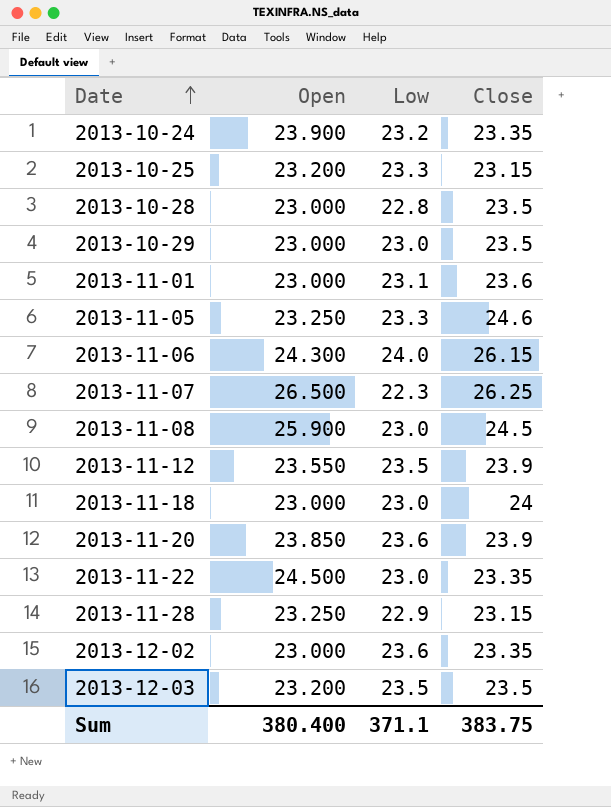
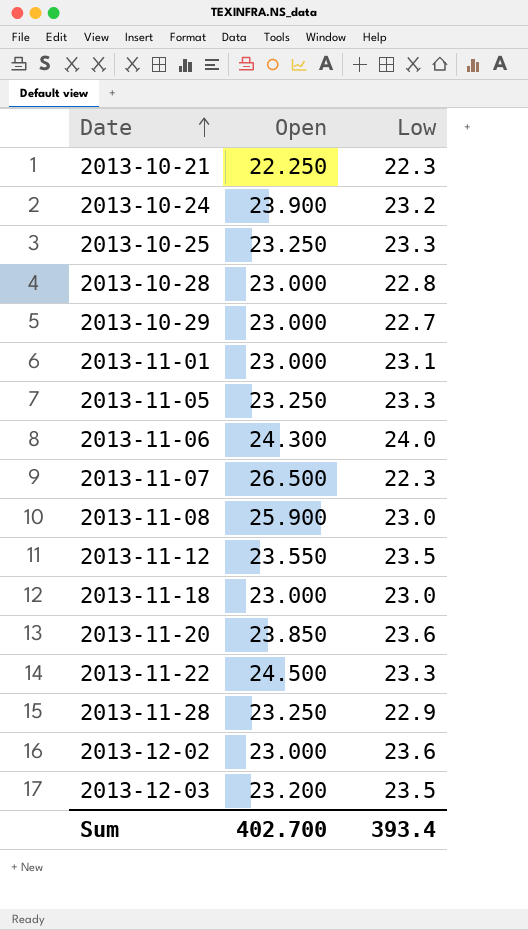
column Close | position: 4 -> none
row 2013-10-21: none -> 22.250 | 22.3
2013-10-25 | Open: 23.200 -> 23.250
2013-10-29 | Low: 23.0 -> 22.7
2013-11-22 | Low: 23.0 -> 23.3
Sum | Open: 380.400 -> 402.700
Sum | Low: 371.1 -> 393.4

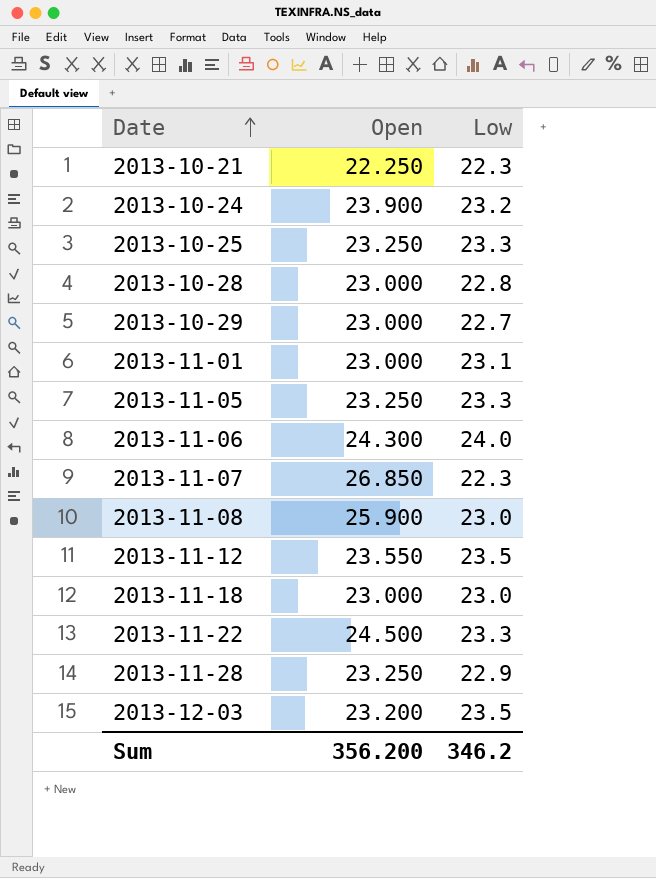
row 2013-11-20: 23.850 | 23.6 -> none
row 2013-12-02: 23.000 | 23.6 -> none
2013-11-07 | Open: 26.500 -> 26.850
Sum | Open: 402.700 -> 356.200
Sum | Low: 393.4 -> 346.2

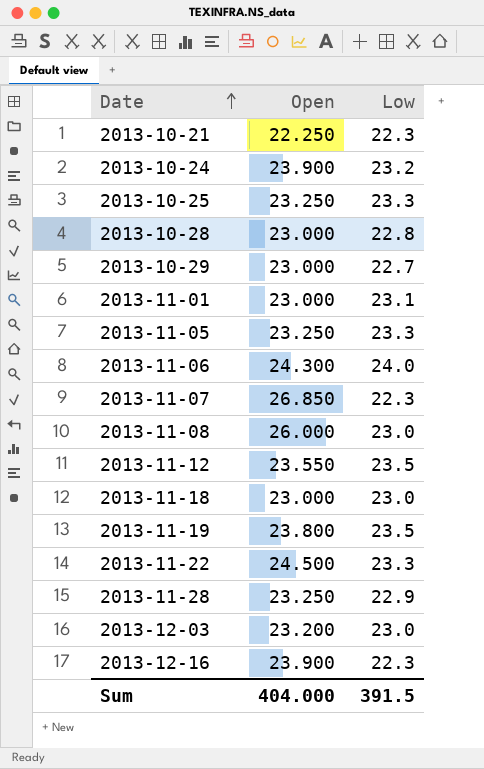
2013-11-08 | Open: 25.900 -> 26.000
row 2013-11-19: none -> 23.800 | 23.5
2013-12-03 | Low: 23.5 -> 23.0
row 2013-12-16: none -> 23.900 | 22.3
Sum | Open: 356.200 -> 404.000
Sum | Low: 346.2 -> 391.5

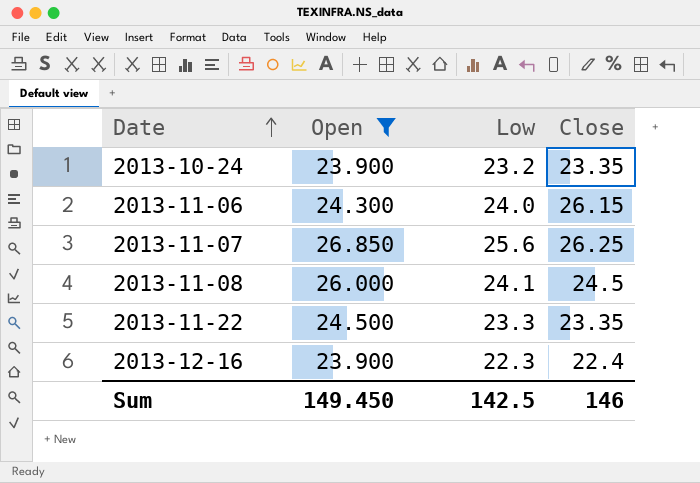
filter: none -> Open >= 23.900
column Close | position: none -> 4
2013-11-07 | Low: 22.3 -> 25.6
2013-11-08 | Low: 23.0 -> 24.1
Sum | Open: 404.000 -> 149.450
Sum | Low: 391.5 -> 142.5

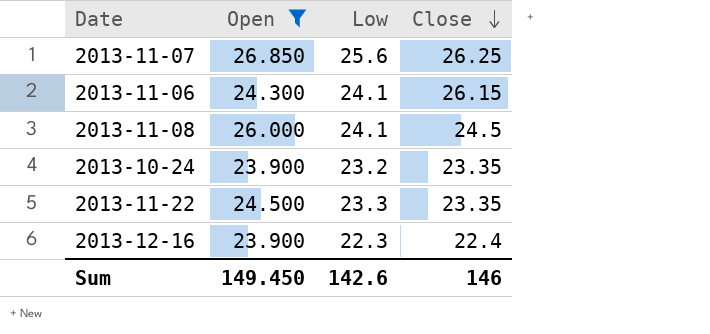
row order: Date ascending -> Close descending
2013-11-06 | Low: 24.0 -> 24.1
Sum | Low: 142.5 -> 142.6

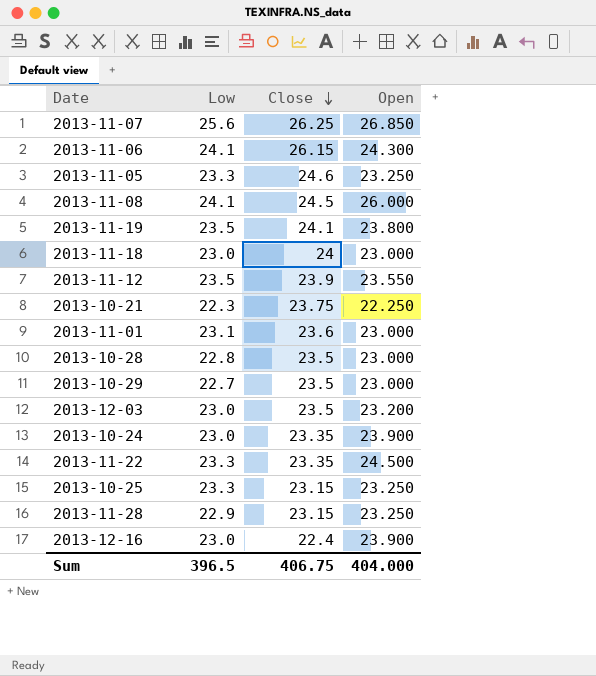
filter: Open >= 23.900 -> none
column Open | position: 2 -> 4
2013-10-24 | Low: 23.2 -> 23.0
2013-12-16 | Low: 22.3 -> 23.0
Sum | Low: 142.6 -> 396.5
Sum | Close: 146 -> 406.75
Sum | Open: 149.450 -> 404.000

